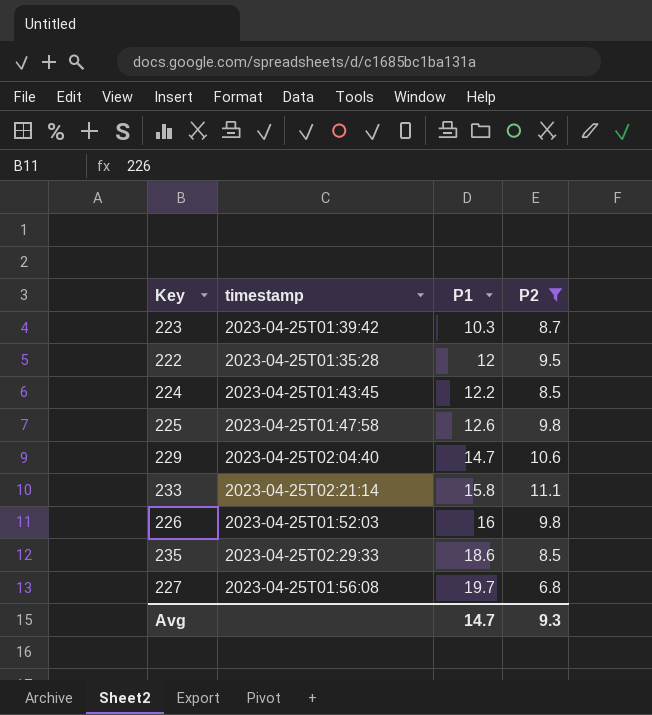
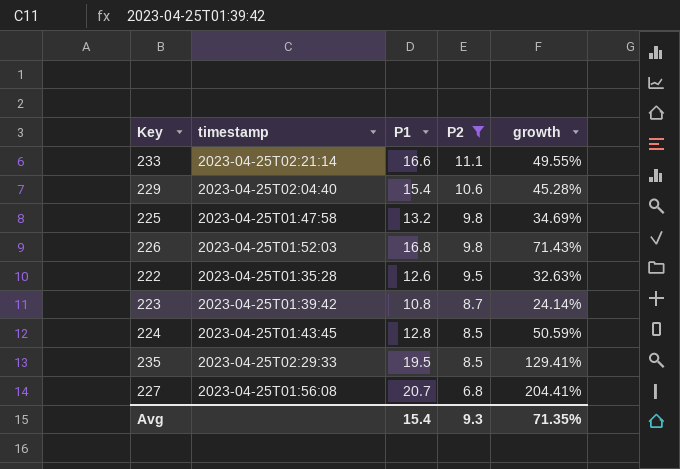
row order: P1 ascending -> P2 descending
column growth | formula: none -> ([P1] - [P2]) / [P2]
233 | P1: 15.8 -> 16.6
229 | P1: 14.7 -> 15.4
225 | P1: 12.6 -> 13.2
226 | P1: 16 -> 16.8
222 | P1: 12 -> 12.6
223 | P1: 10.3 -> 10.8
224 | P1: 12.2 -> 12.8
235 | P1: 18.6 -> 19.5
227 | P1: 19.7 -> 20.7
Avg | P1: 14.7 -> 15.4

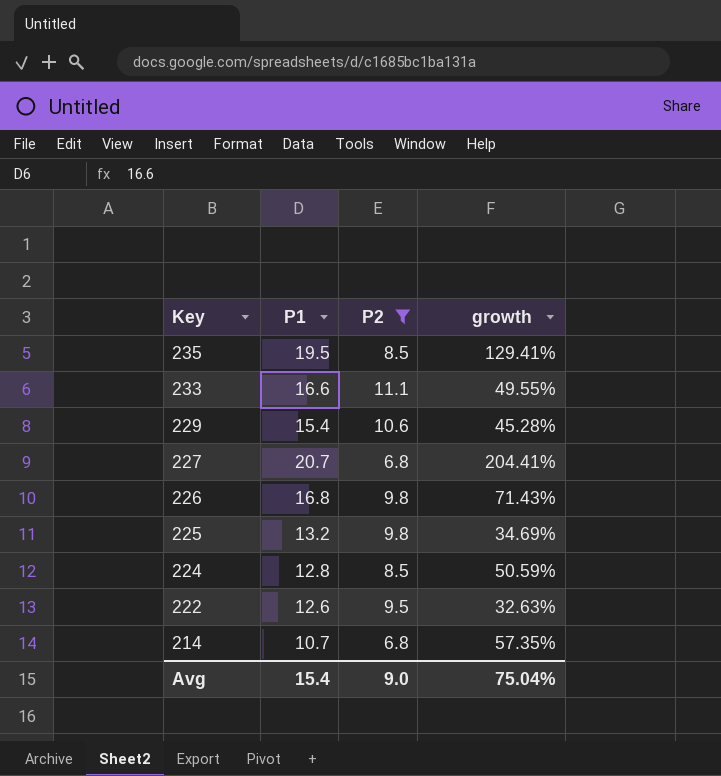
row order: P2 descending -> Key descending
column timestamp | position: 2 -> none
row 223: 2023-04-25T01:39:42 | 10.8 | 8.7 | 24.14% -> none
row 214: none -> 10.7 | 6.8 | 57.35%
Avg | P2: 9.3 -> 9.0
Avg | growth: 71.35% -> 75.04%

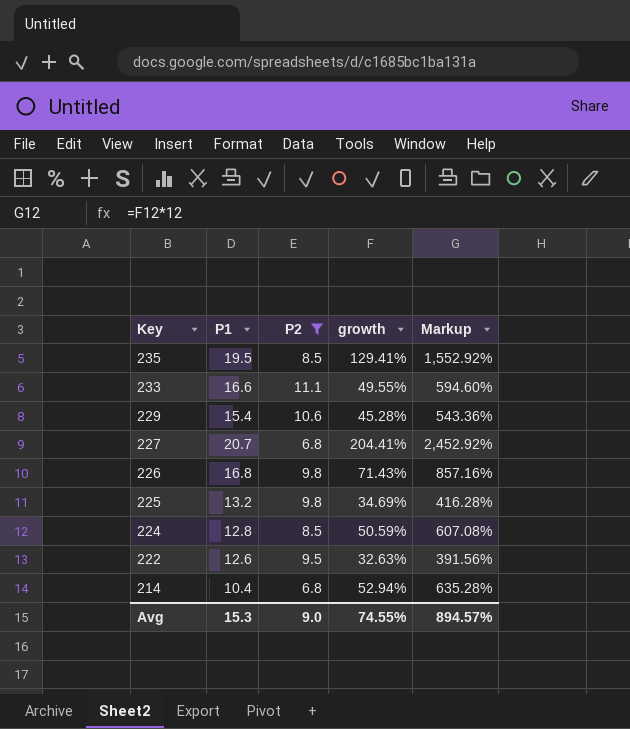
column Markup | formula: none -> [growth] * 12
214 | P1: 10.7 -> 10.4
214 | growth: 57.35% -> 52.94%
Avg | P1: 15.4 -> 15.3
Avg | growth: 75.04% -> 74.55%

